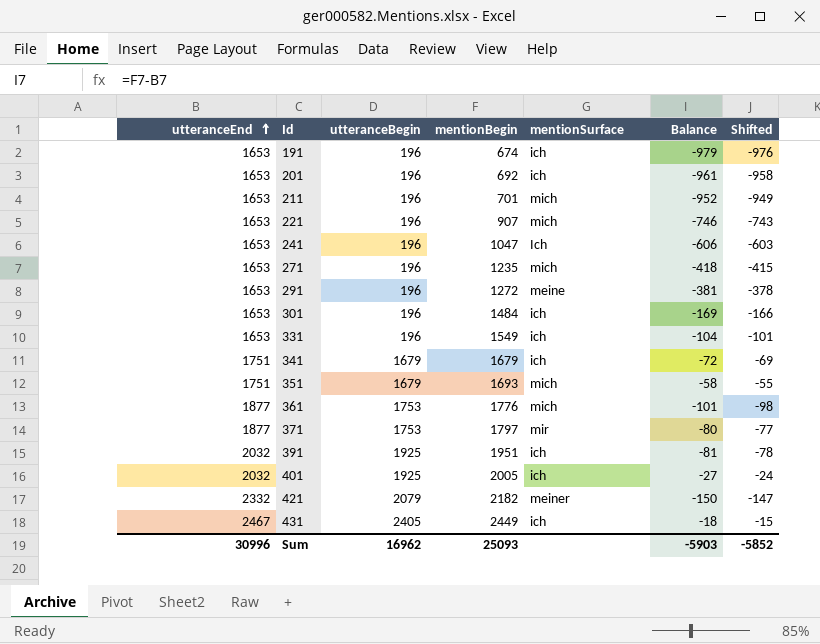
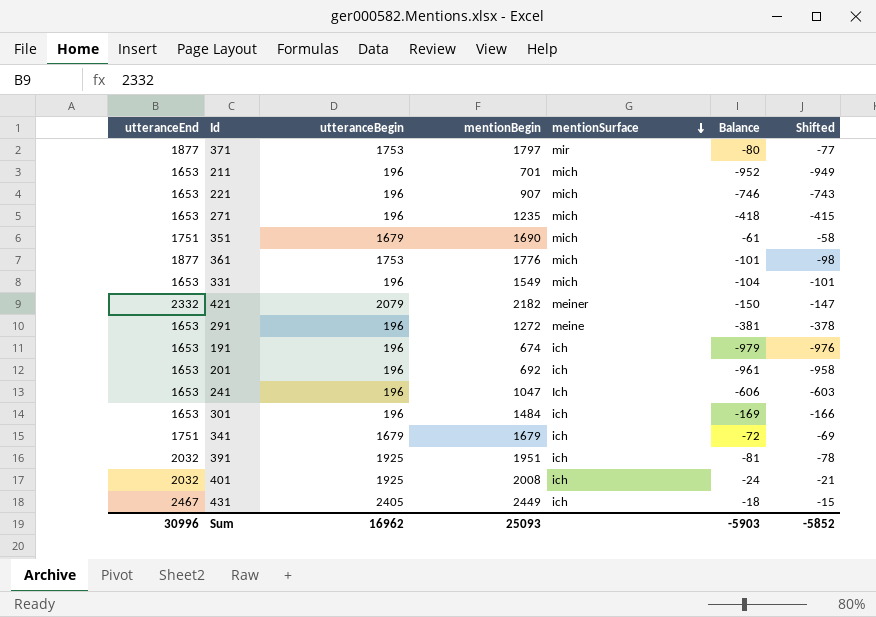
row order: utteranceEnd ascending -> mentionSurface descending
351 | mentionBegin: 1693 -> 1690
351 | Balance: -58 -> -61
351 | Shifted: -55 -> -58
331 | mentionSurface: ich -> mich
401 | mentionBegin: 2005 -> 2008
401 | Balance: -27 -> -24
401 | Shifted: -24 -> -21

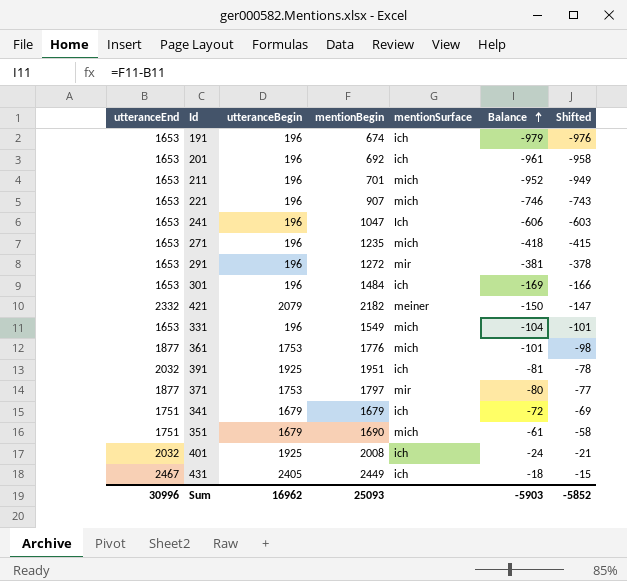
row order: mentionSurface descending -> Balance ascending
291 | mentionSurface: meine -> mir

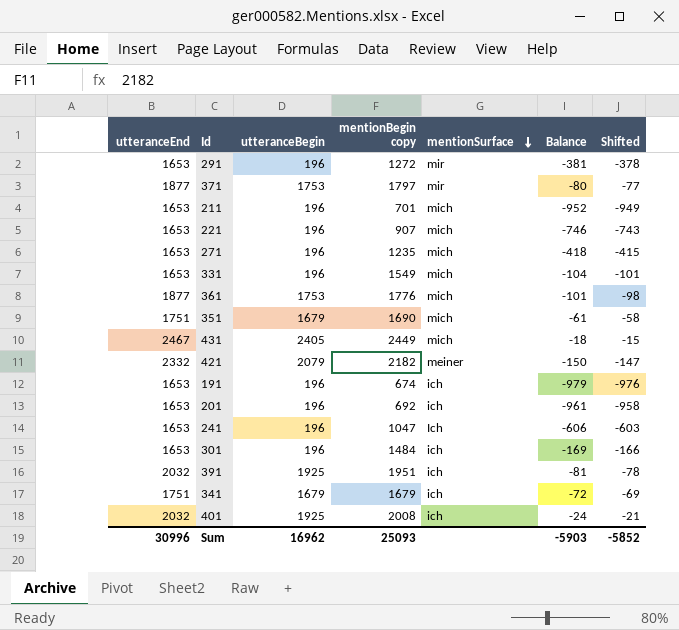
row order: Balance ascending -> mentionSurface descending
column name: mentionBegin -> mentionBegin copy
431 | mentionSurface: ich -> mich

